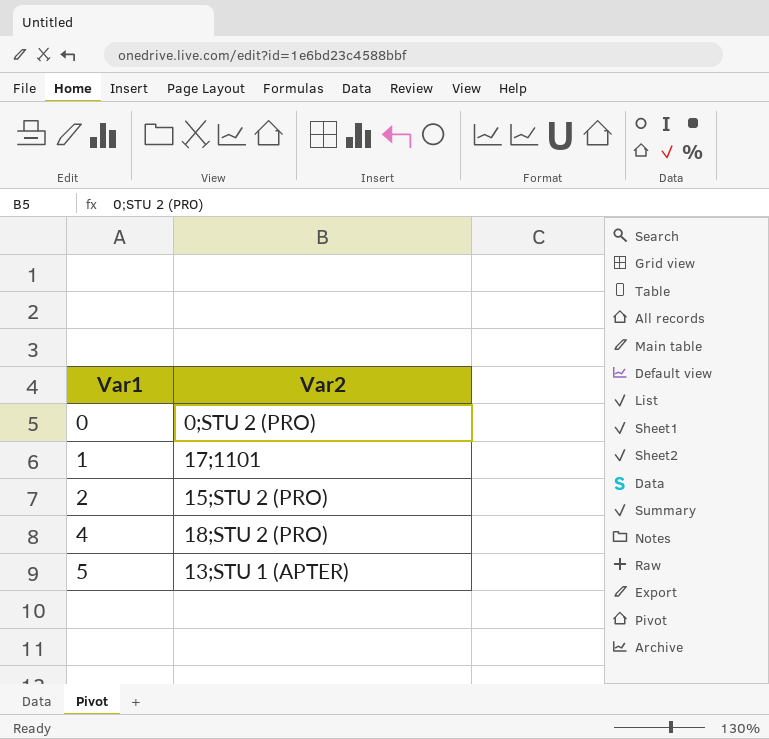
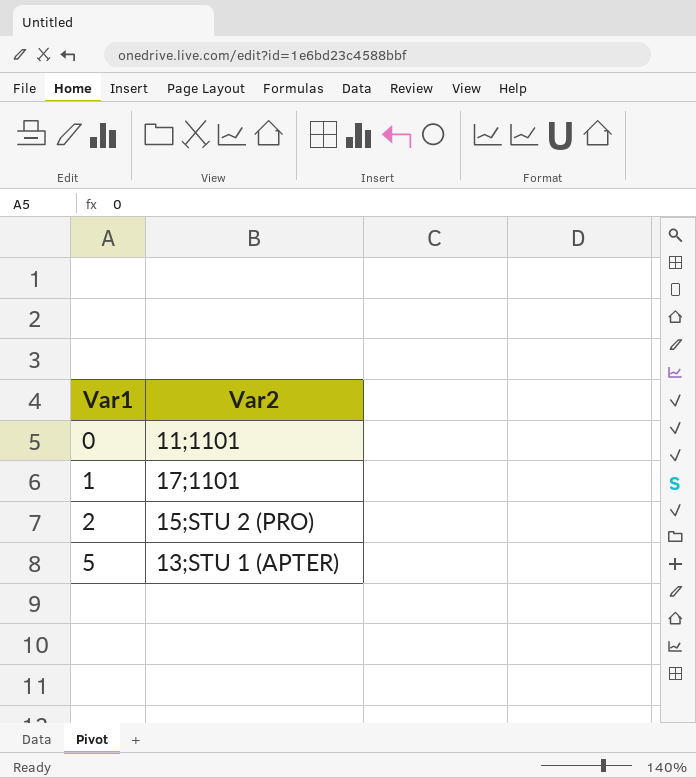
row 4: 18;STU 2 (PRO) -> none
0 | Var2: 0;STU 2 (PRO) -> 11;1101

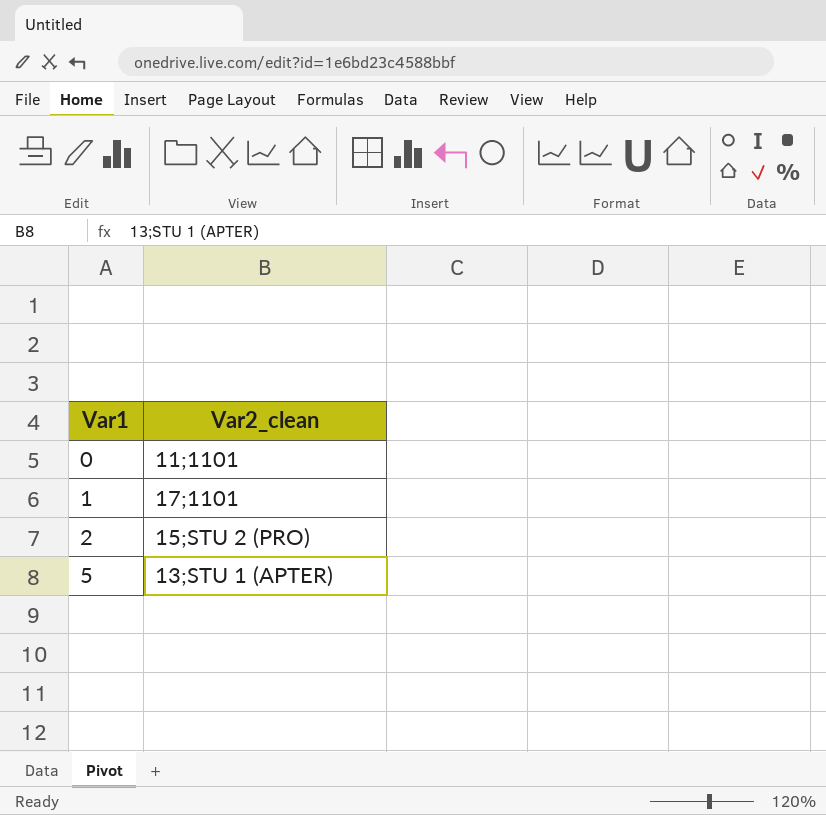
column name: Var2 -> Var2_clean

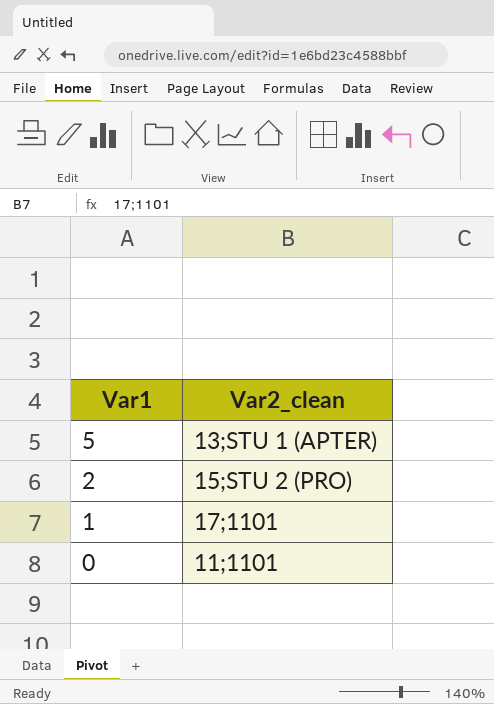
row order: Var1 ascending -> Var1 descending

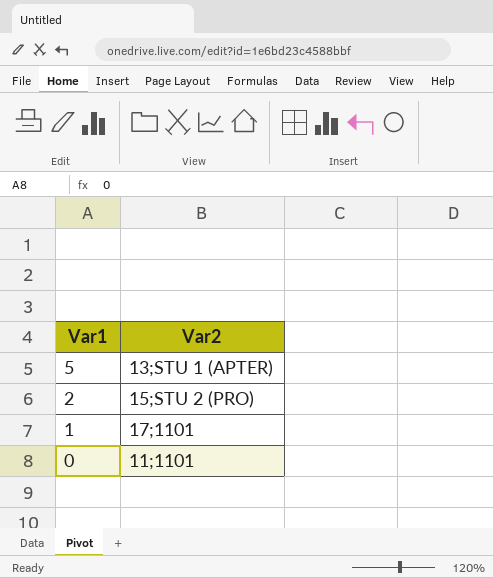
column name: Var2_clean -> Var2

